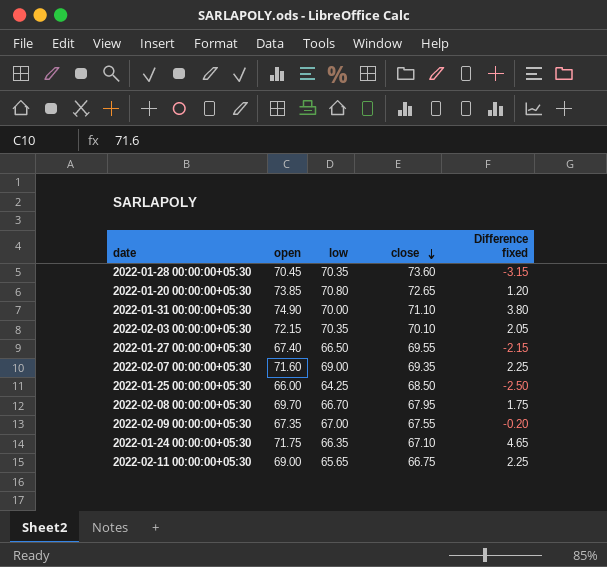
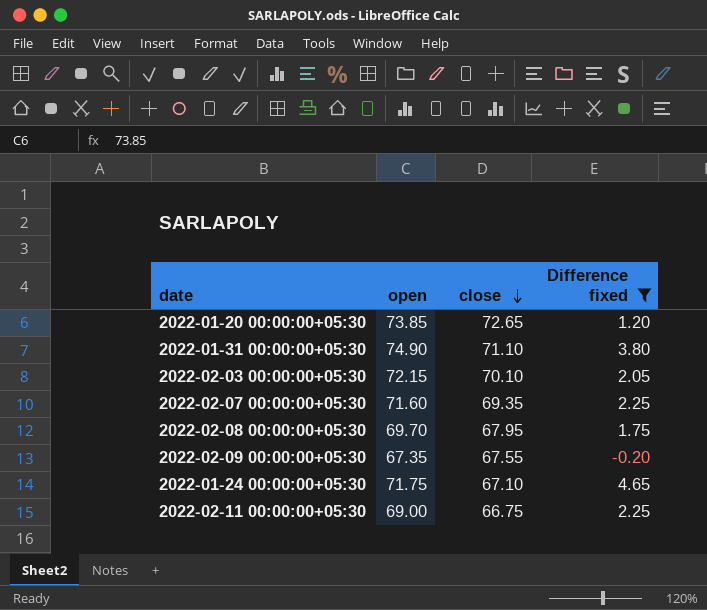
filter: none -> Difference fixed >= -0.20
column low | position: 3 -> none

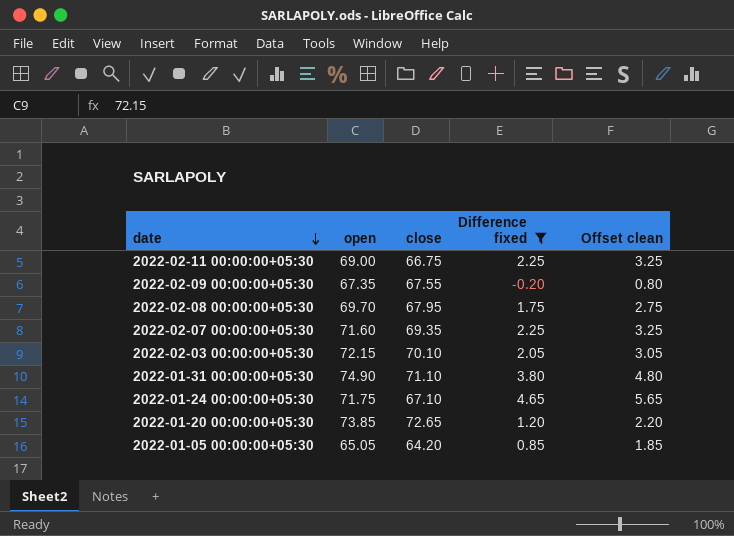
row order: close descending -> date descending
column Offset clean | formula: none -> [Difference fixed] + 1
row 2022-01-05 00:00:00+05:30: none -> 65.05 | 64.20 | 0.85 | 1.85

